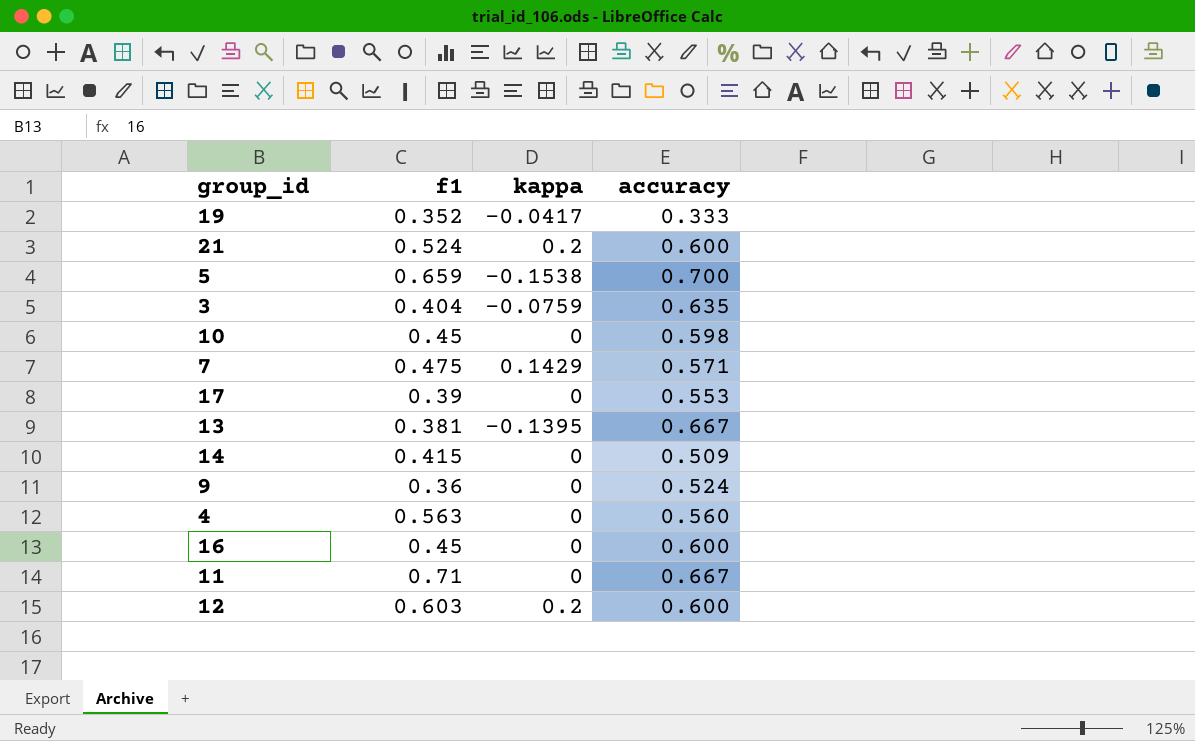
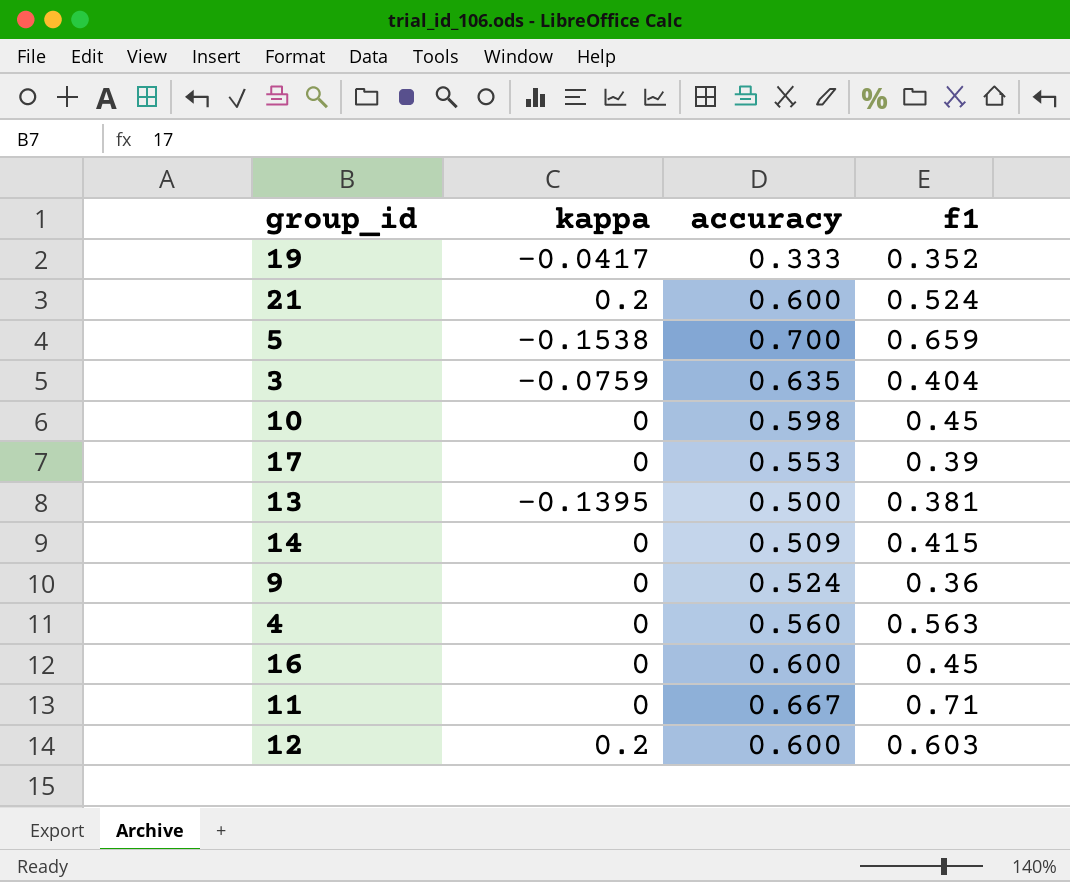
column f1 | position: 2 -> 4
row 7: 0.475 | 0.1429 | 0.571 -> none
13 | accuracy: 0.667 -> 0.500

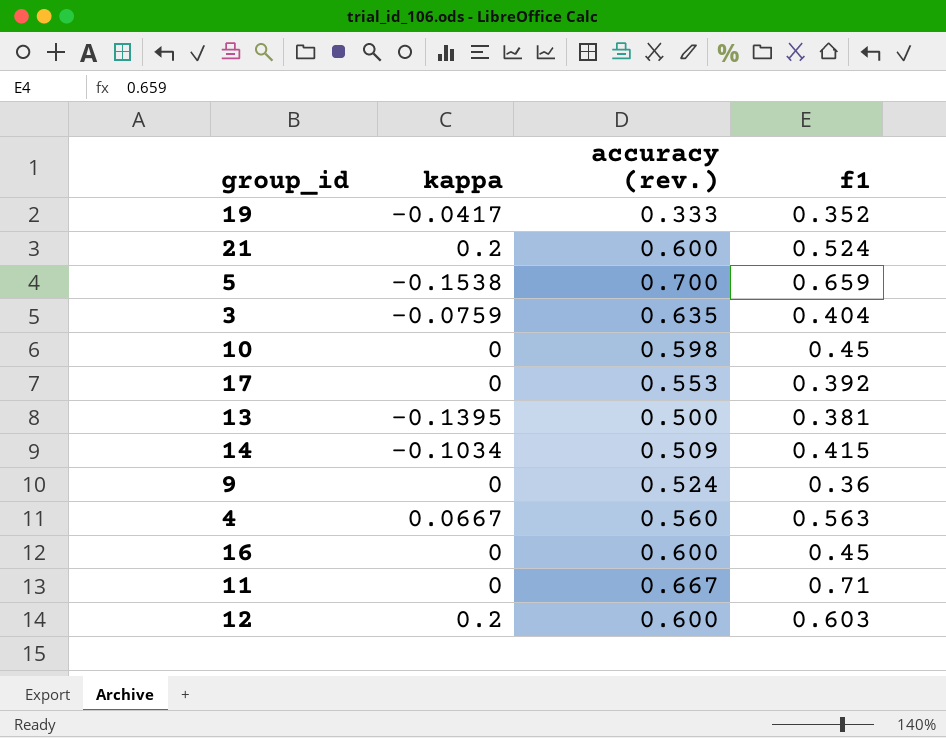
column name: accuracy -> accuracy (rev.)
17 | f1: 0.39 -> 0.392
14 | kappa: 0 -> -0.1034
4 | kappa: 0 -> 0.0667

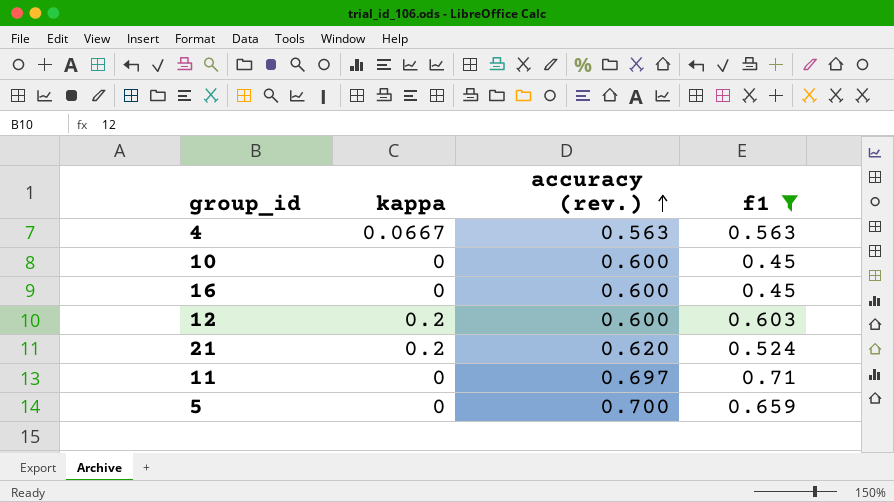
filter: none -> f1 >= 0.45
row order: none -> accuracy (rev.) ascending
4 | accuracy (rev.): 0.560 -> 0.563
10 | accuracy (rev.): 0.598 -> 0.600
21 | accuracy (rev.): 0.600 -> 0.620
11 | accuracy (rev.): 0.667 -> 0.697
5 | kappa: -0.1538 -> 0

